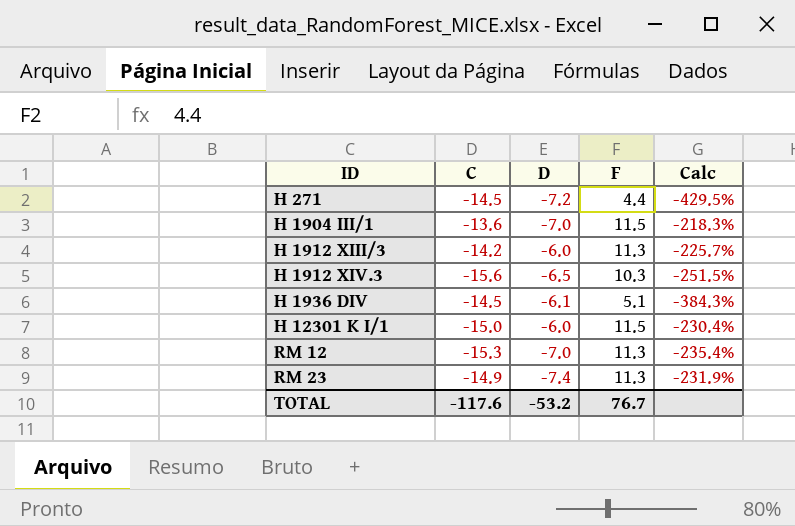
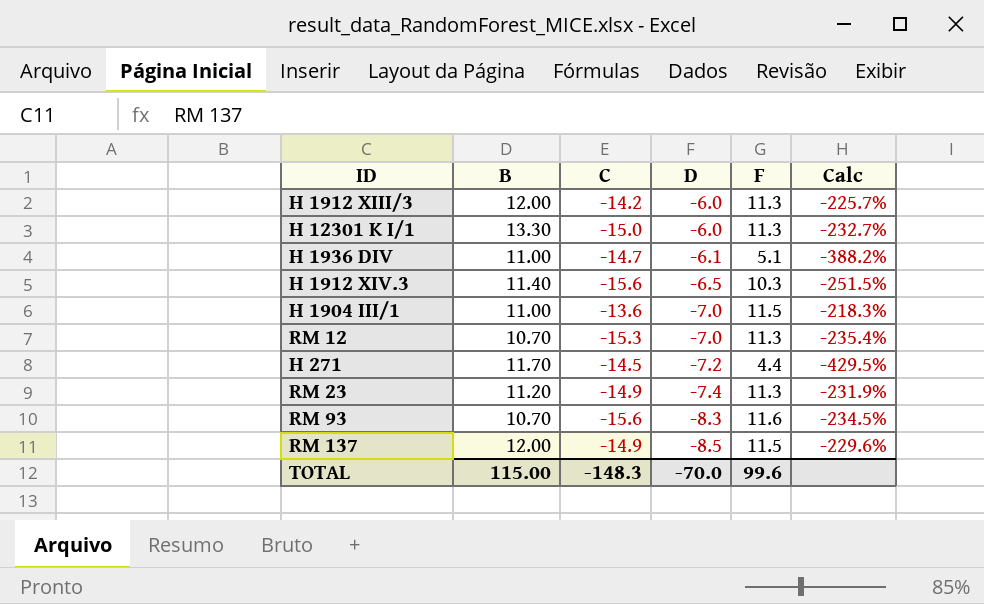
row order: ID ascending -> D descending
column B | position: none -> 2
H 12301 K I/1 | F: 11.5 -> 11.3
H 12301 K I/1 | Calc: -230.4% -> -232.7%
H 1936 DIV | C: -14.5 -> -14.7
H 1936 DIV | Calc: -384.3% -> -388.2%
row RM 93: none -> 10.70 | -15.6 | -8.3 | 11.6 | -234.5%
row RM 137: none -> 12.00 | -14.9 | -8.5 | 11.5 | -229.6%
TOTAL | C: -117.6 -> -148.3
TOTAL | D: -53.2 -> -70.0
TOTAL | F: 76.7 -> 99.6

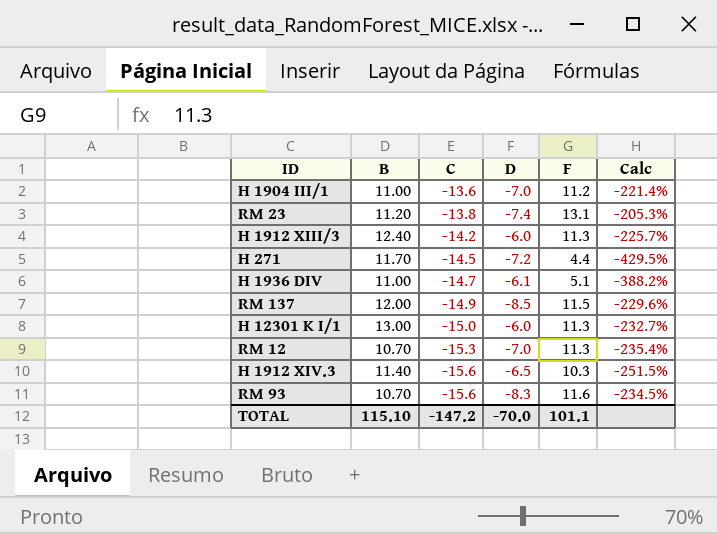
row order: D descending -> C descending
H 1904 III/1 | F: 11.5 -> 11.2
H 1904 III/1 | Calc: -218.3% -> -221.4%
RM 23 | C: -14.9 -> -13.8
RM 23 | F: 11.3 -> 13.1
RM 23 | Calc: -231.9% -> -205.3%
H 1912 XIII/3 | B: 12.00 -> 12.40
H 12301 K I/1 | B: 13.30 -> 13.00
TOTAL | B: 115.00 -> 115.10
TOTAL | C: -148.3 -> -147.2
TOTAL | F: 99.6 -> 101.1

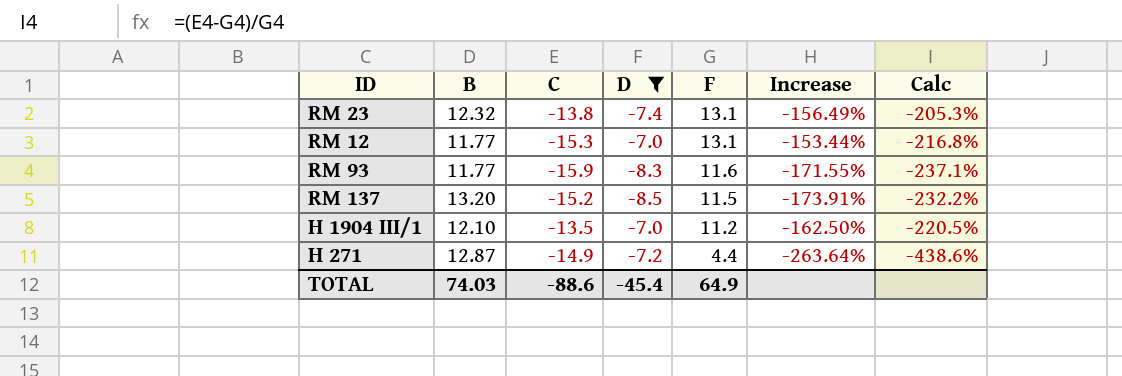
filter: none -> D <= -7.0
row order: C descending -> F descending
column Increase | formula: none -> ([D] - [F]) / [F]
RM 23 | B: 11.20 -> 12.32
RM 12 | B: 10.70 -> 11.77
RM 12 | F: 11.3 -> 13.1
RM 12 | Calc: -235.4% -> -216.8%
RM 93 | B: 10.70 -> 11.77
RM 93 | C: -15.6 -> -15.9
RM 93 | Calc: -234.5% -> -237.1%
RM 137 | B: 12.00 -> 13.20
RM 137 | C: -14.9 -> -15.2
RM 137 | Calc: -229.6% -> -232.2%
H 1904 III/1 | B: 11.00 -> 12.10
H 1904 III/1 | C: -13.6 -> -13.5
H 1904 III/1 | Calc: -221.4% -> -220.5%
H 271 | B: 11.70 -> 12.87
H 271 | C: -14.5 -> -14.9
H 271 | Calc: -429.5% -> -438.6%
TOTAL | B: 115.10 -> 74.03
TOTAL | C: -147.2 -> -88.6
TOTAL | D: -70.0 -> -45.4
TOTAL | F: 101.1 -> 64.9

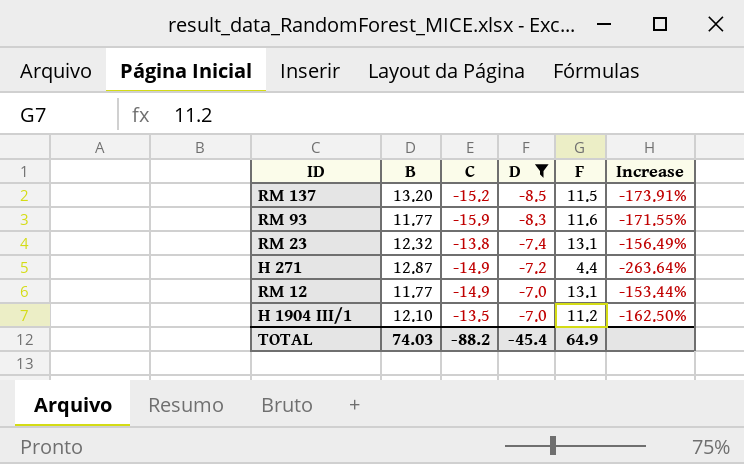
row order: F descending -> D ascending
column Calc | formula: ([C] - [F]) / [F] -> none
RM 12 | C: -15.3 -> -14.9
TOTAL | C: -88.6 -> -88.2

